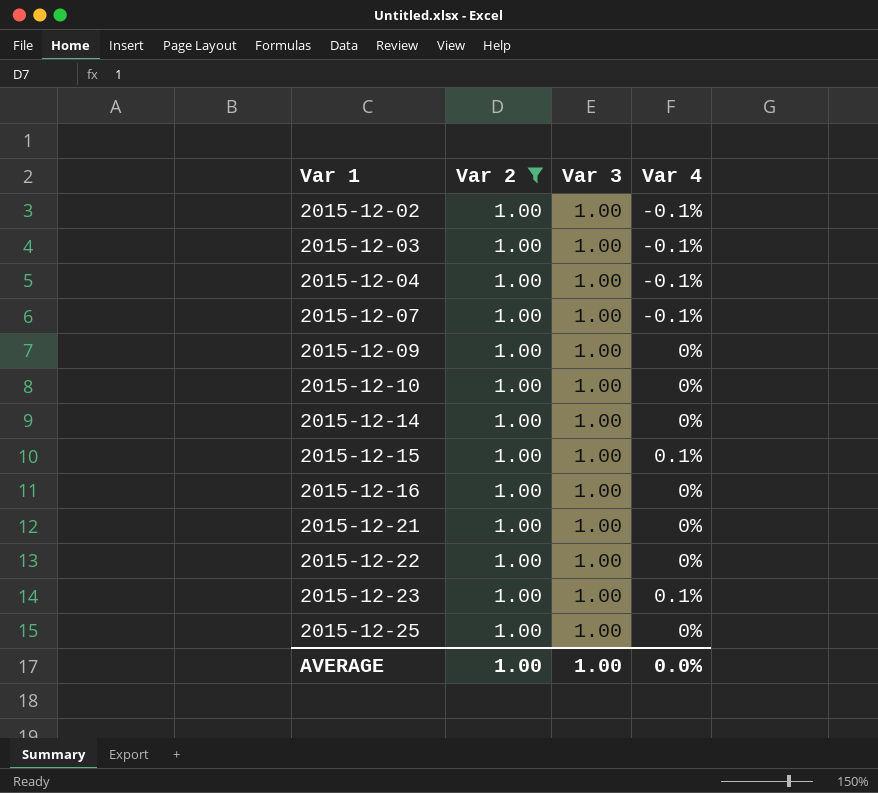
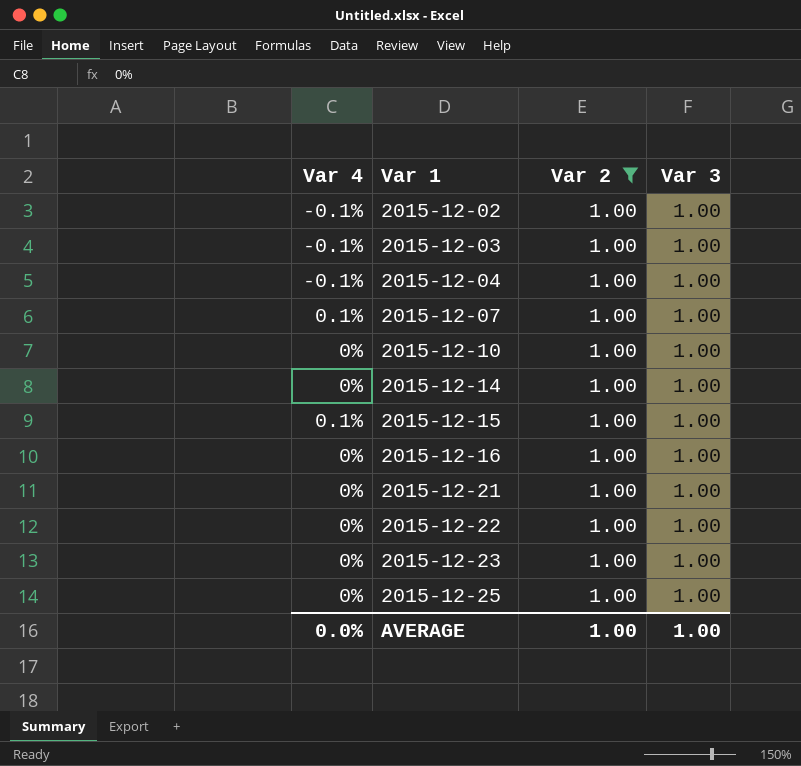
column Var 4 | position: 4 -> 1
row 2015-12-09: 1.00 | 1.00 | 0% -> none
2015-12-07 | Var 4: -0.1% -> 0.1%
2015-12-23 | Var 4: 0.1% -> 0%

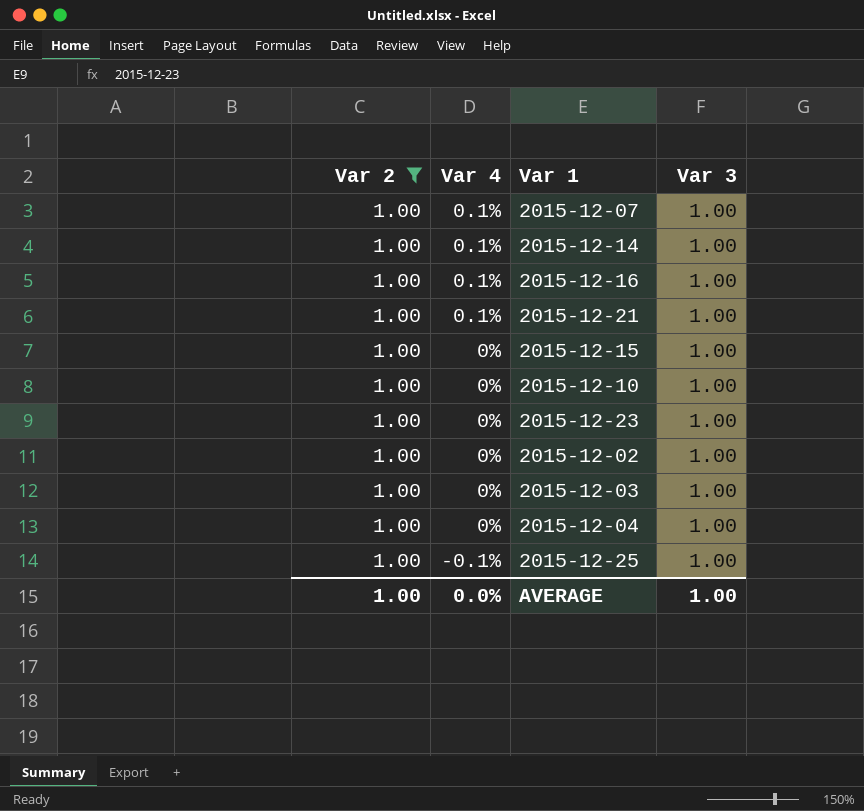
row order: Var 1 ascending -> Var 4 descending
column Var 2 | position: 3 -> 1
row 2015-12-22: 0% | 1.00 | 1.00 -> none
2015-12-14 | Var 4: 0% -> 0.1%
2015-12-16 | Var 4: 0% -> 0.1%
2015-12-21 | Var 4: 0% -> 0.1%
2015-12-15 | Var 4: 0.1% -> 0%
2015-12-02 | Var 4: -0.1% -> 0%
2015-12-03 | Var 4: -0.1% -> 0%
2015-12-04 | Var 4: -0.1% -> 0%
2015-12-25 | Var 4: 0% -> -0.1%

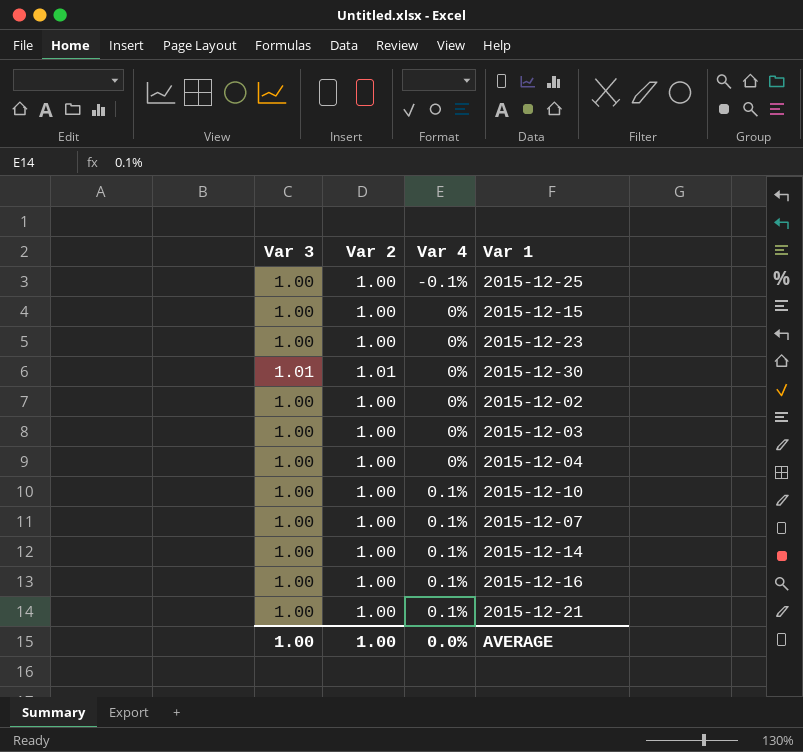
filter: Var 2 = 1.00 -> none
row order: Var 4 descending -> Var 4 ascending
column Var 3 | position: 4 -> 1
2015-12-10 | Var 4: 0% -> 0.1%

